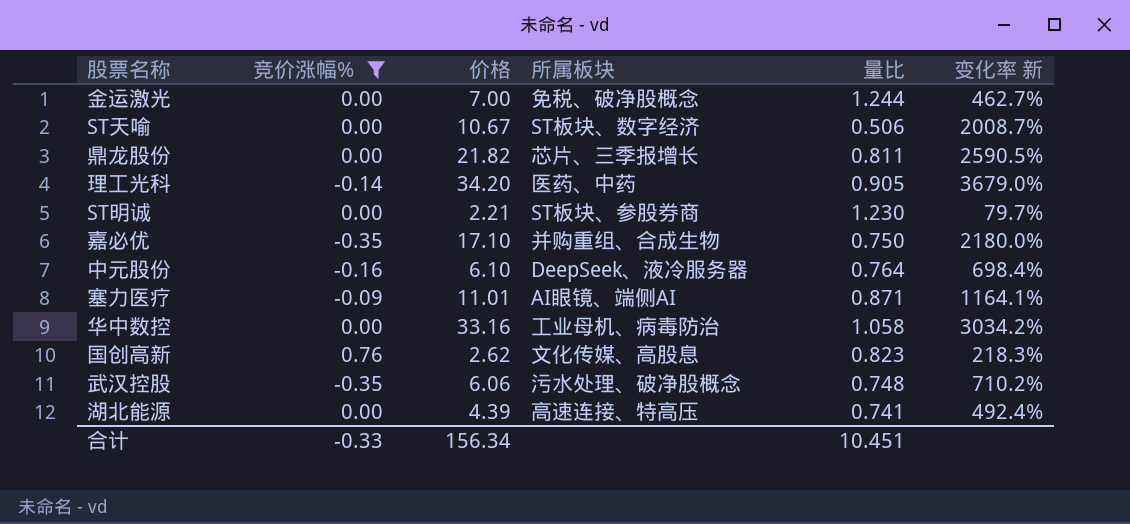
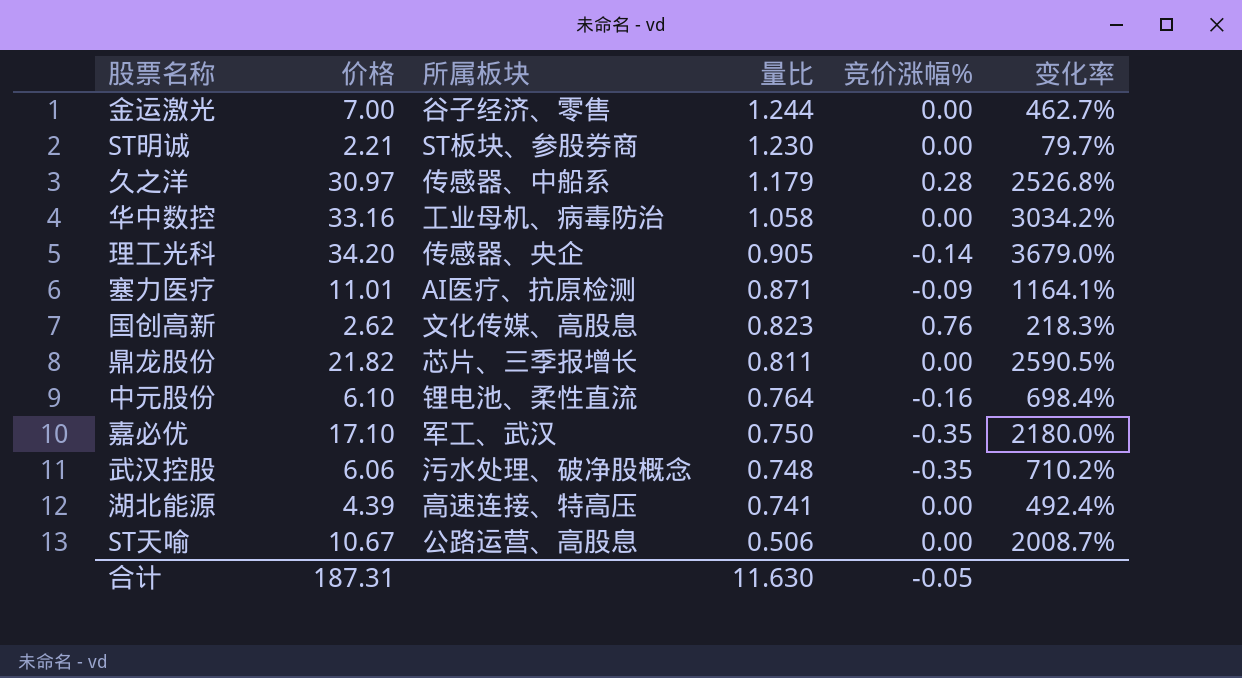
filter: 竞价涨幅% != 0.28 -> none
row order: none -> 量比 descending
column 竞价涨幅% | position: 2 -> 5
column name: 变化率 新 -> 变化率
金运激光 | 所属板块: 免税、破净股概念 -> 谷子经济、零售
理工光科 | 所属板块: 医药、中药 -> 传感器、央企
塞力医疗 | 所属板块: AI眼镜、端侧AI -> AI医疗、抗原检测
中元股份 | 所属板块: DeepSeek、液冷服务器 -> 锂电池、柔性直流
嘉必优 | 所属板块: 并购重组、合成生物 -> 军工、武汉
ST天喻 | 所属板块: ST板块、数字经济 -> 公路运营、高股息
合计 | 价格: 156.34 -> 187.31
合计 | 量比: 10.451 -> 11.630
合计 | 竞价涨幅%: -0.33 -> -0.05

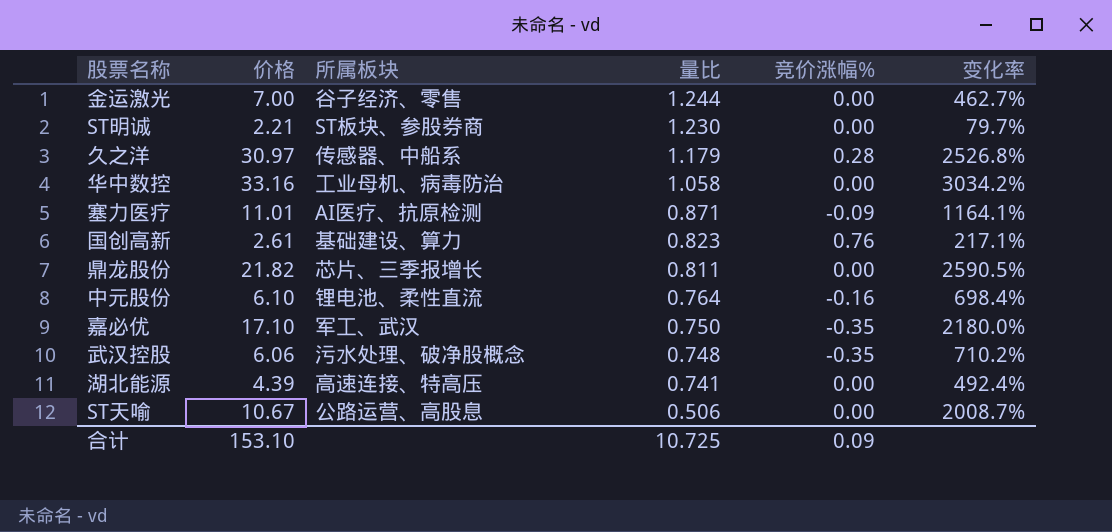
row 理工光科: 34.20 | 传感器、央企 | 0.905 | -0.14 | 3679.0% -> none
国创高新 | 价格: 2.62 -> 2.61
国创高新 | 所属板块: 文化传媒、高股息 -> 基础建设、算力
国创高新 | 变化率: 218.3% -> 217.1%
合计 | 价格: 187.31 -> 153.10
合计 | 量比: 11.630 -> 10.725
合计 | 竞价涨幅%: -0.05 -> 0.09

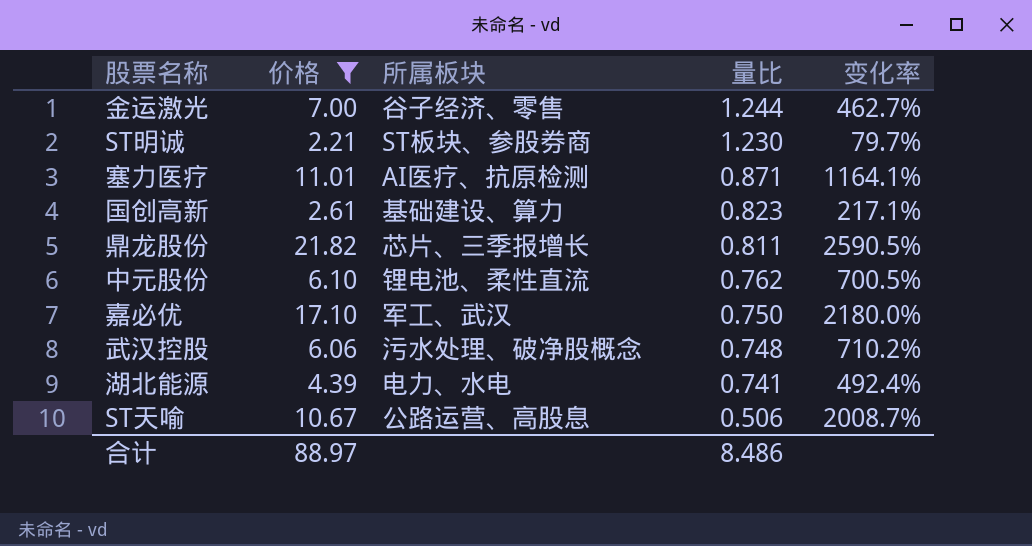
filter: none -> 价格 <= 21.82
column 竞价涨幅% | position: 5 -> none
中元股份 | 量比: 0.764 -> 0.762
中元股份 | 变化率: 698.4% -> 700.5%
湖北能源 | 所属板块: 高速连接、特高压 -> 电力、水电
合计 | 价格: 153.10 -> 88.97
合计 | 量比: 10.725 -> 8.486

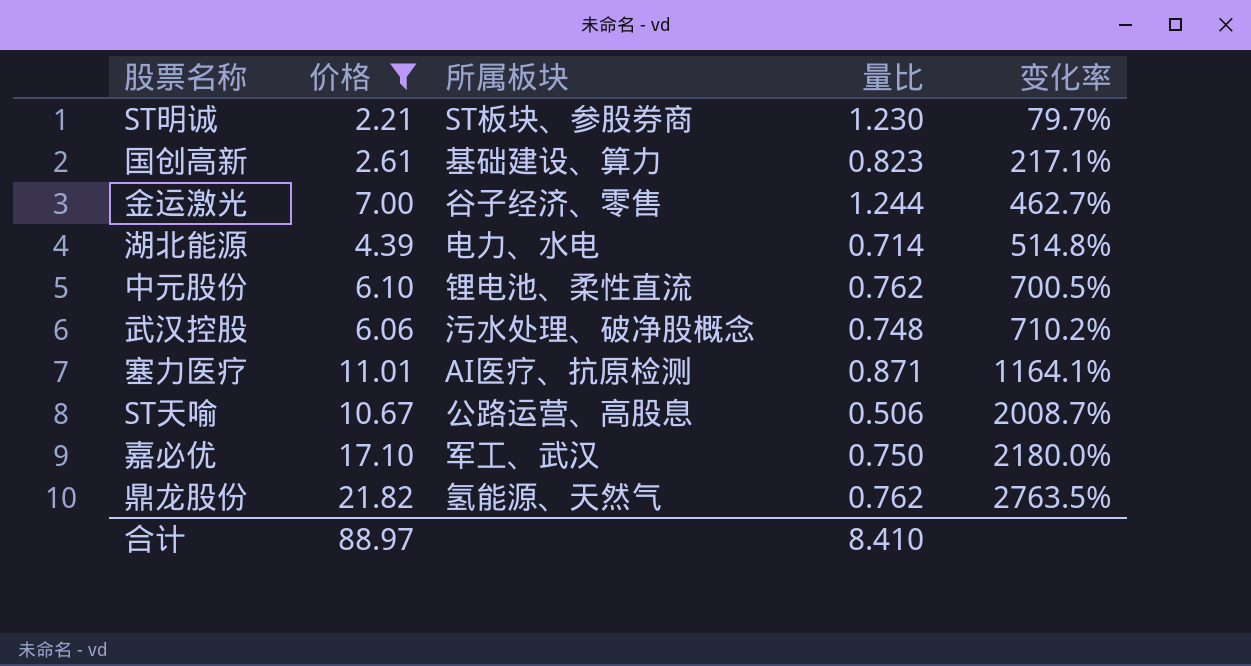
row order: 量比 descending -> 变化率 ascending
湖北能源 | 量比: 0.741 -> 0.714
湖北能源 | 变化率: 492.4% -> 514.8%
鼎龙股份 | 所属板块: 芯片、三季报增长 -> 氢能源、天然气
鼎龙股份 | 量比: 0.811 -> 0.762
鼎龙股份 | 变化率: 2590.5% -> 2763.5%
合计 | 量比: 8.486 -> 8.410

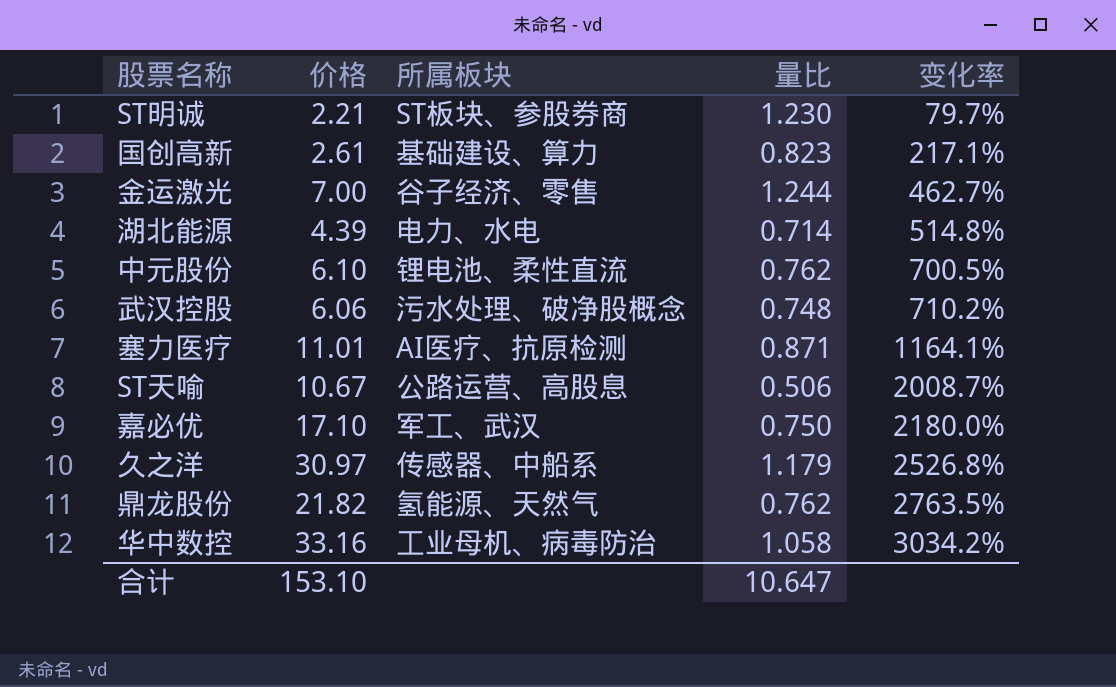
filter: 价格 <= 21.82 -> none
合计 | 价格: 88.97 -> 153.10
合计 | 量比: 8.410 -> 10.647

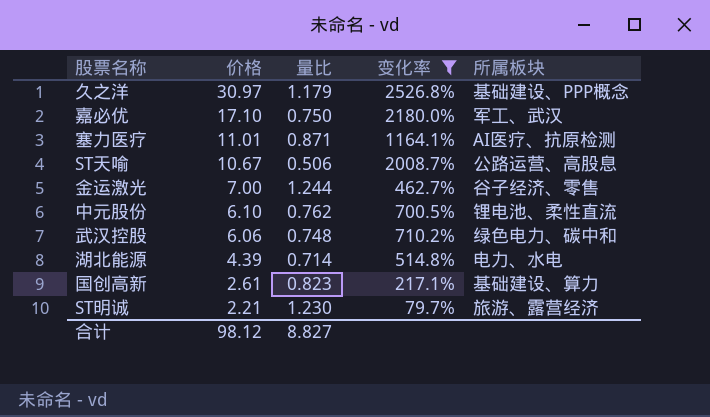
filter: none -> 变化率 <= 2526.8%
row order: 变化率 ascending -> 价格 descending
column 所属板块 | position: 3 -> 5
久之洋 | 所属板块: 传感器、中船系 -> 基础建设、PPP概念
武汉控股 | 所属板块: 污水处理、破净股概念 -> 绿色电力、碳中和
ST明诚 | 所属板块: ST板块、参股券商 -> 旅游、露营经济
合计 | 价格: 153.10 -> 98.12
合计 | 量比: 10.647 -> 8.827

